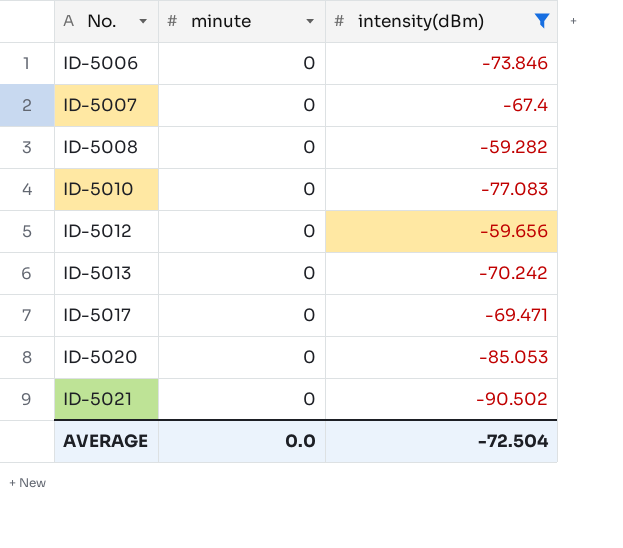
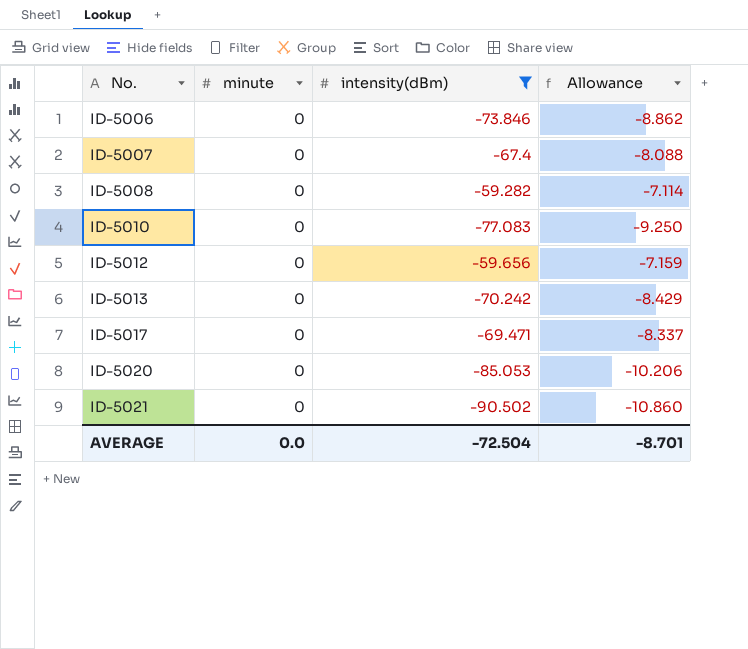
column Allowance | formula: none -> [intensity(dBm)] * 0.12

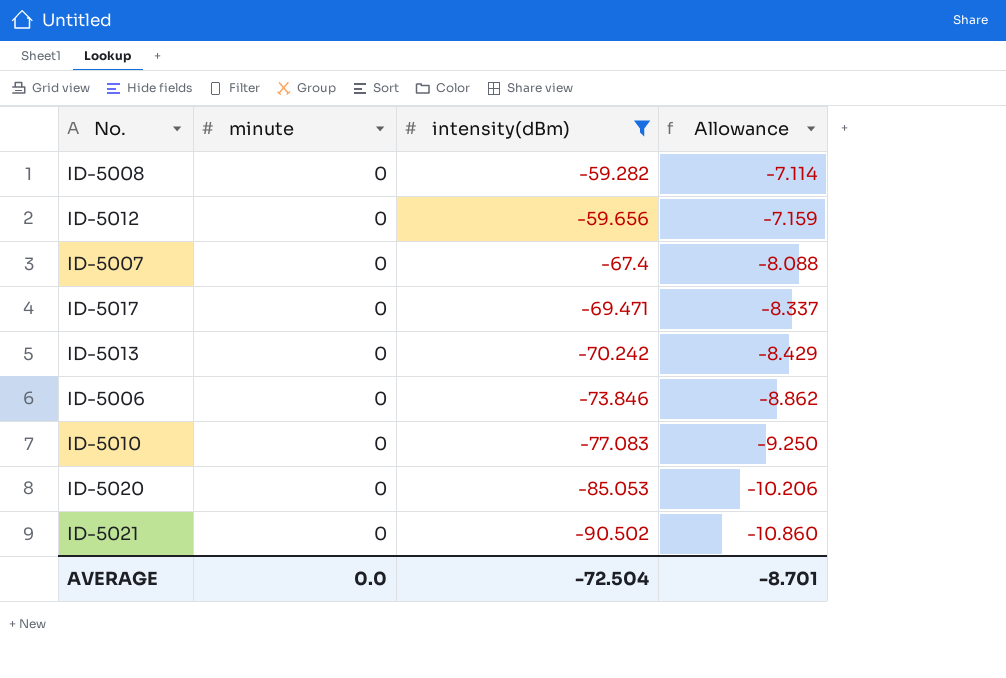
row order: No. ascending -> intensity(dBm) descending

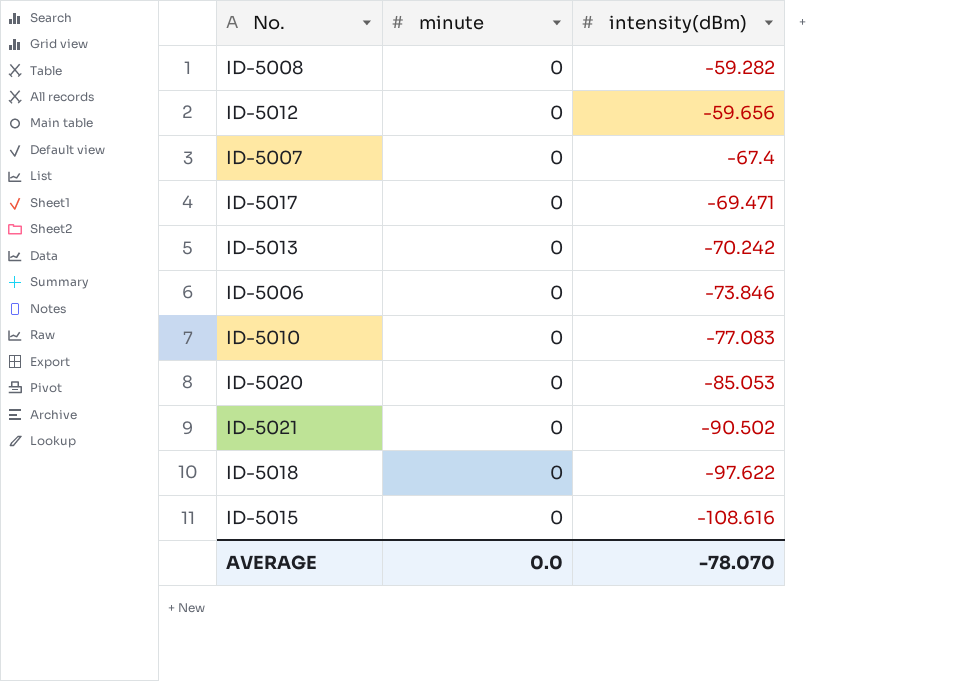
filter: intensity(dBm) >= -90.502 -> none
column Allowance | formula: [intensity(dBm)] * 0.12 -> none
AVERAGE | intensity(dBm): -72.504 -> -78.070

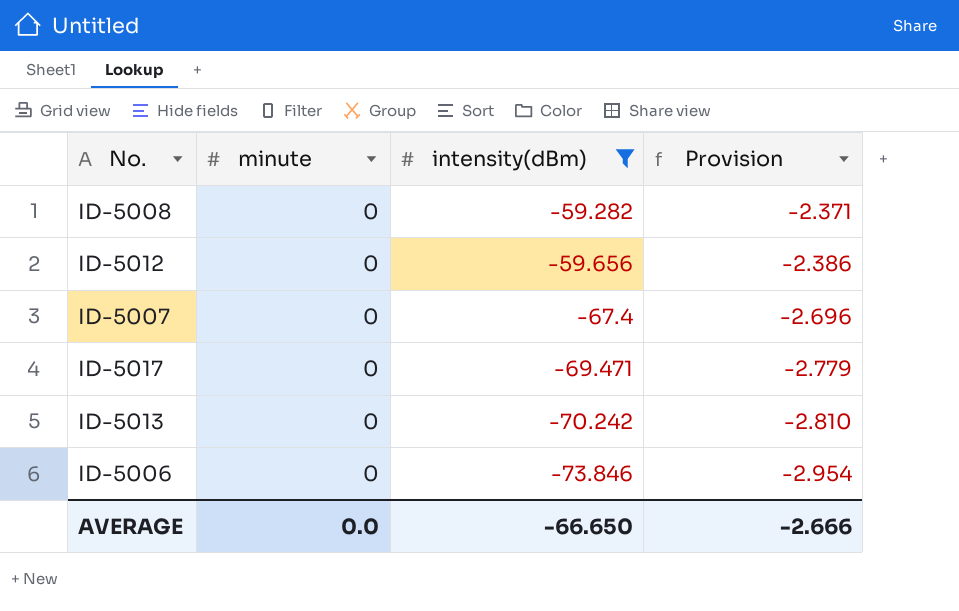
filter: none -> intensity(dBm) >= -73.846
column Provision | formula: none -> [intensity(dBm)] * 0.04
AVERAGE | intensity(dBm): -78.070 -> -66.650

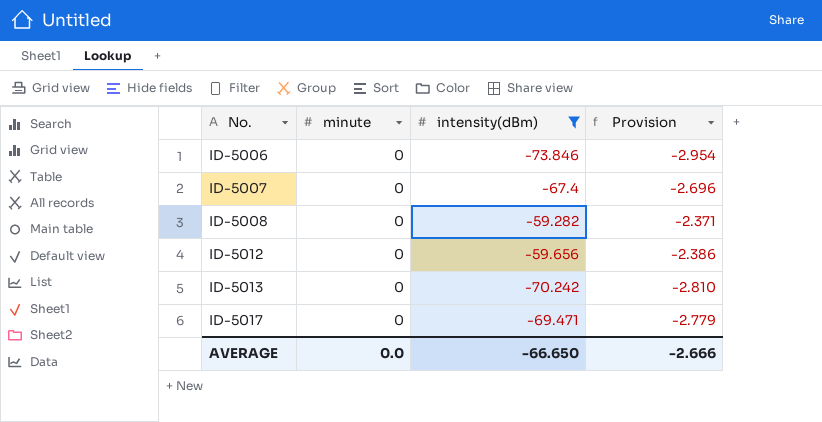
row order: intensity(dBm) descending -> No. ascending

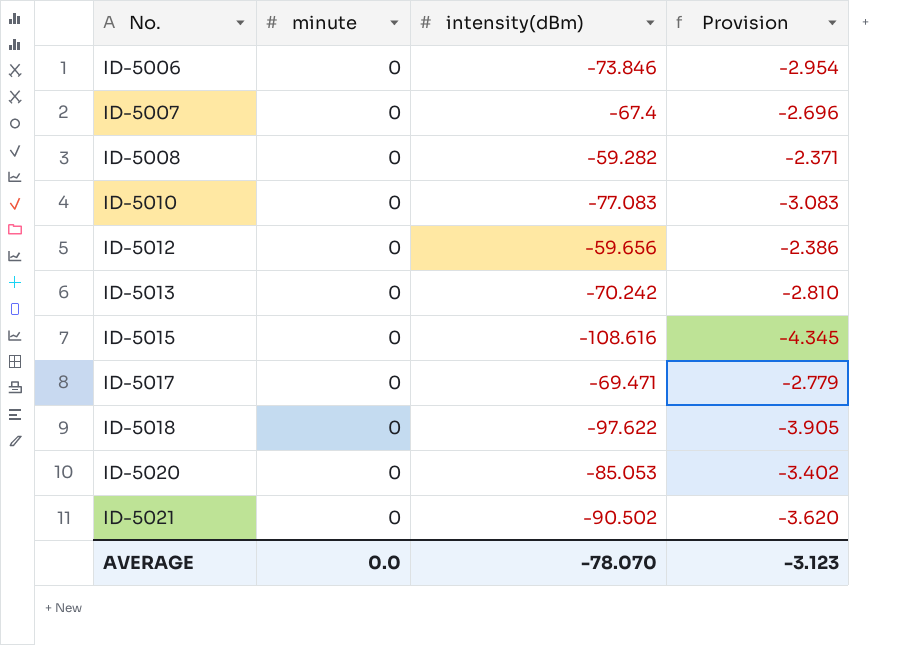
filter: intensity(dBm) >= -73.846 -> none
AVERAGE | intensity(dBm): -66.650 -> -78.070
AVERAGE | Provision: -2.666 -> -3.123

